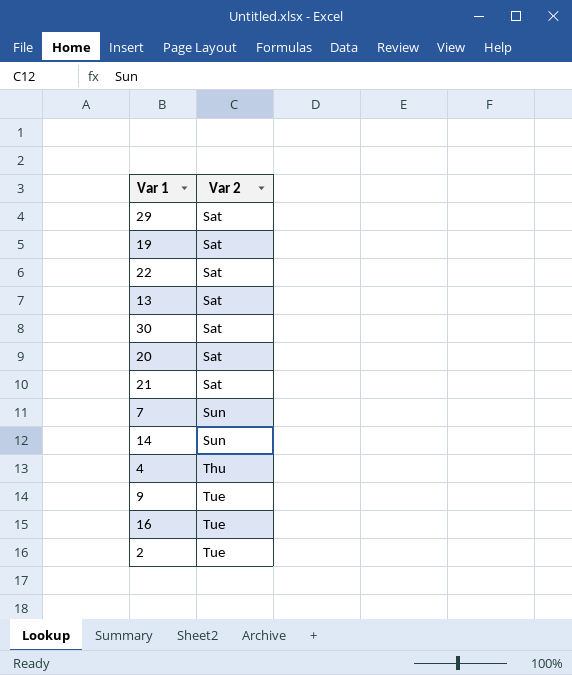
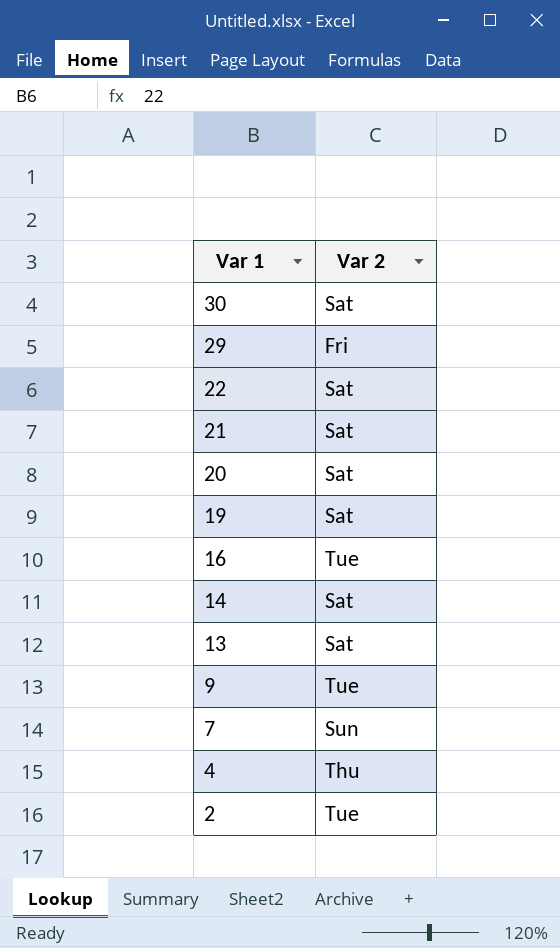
row order: Var 2 ascending -> Var 1 descending
29 | Var 2: Sat -> Fri
14 | Var 2: Sun -> Sat

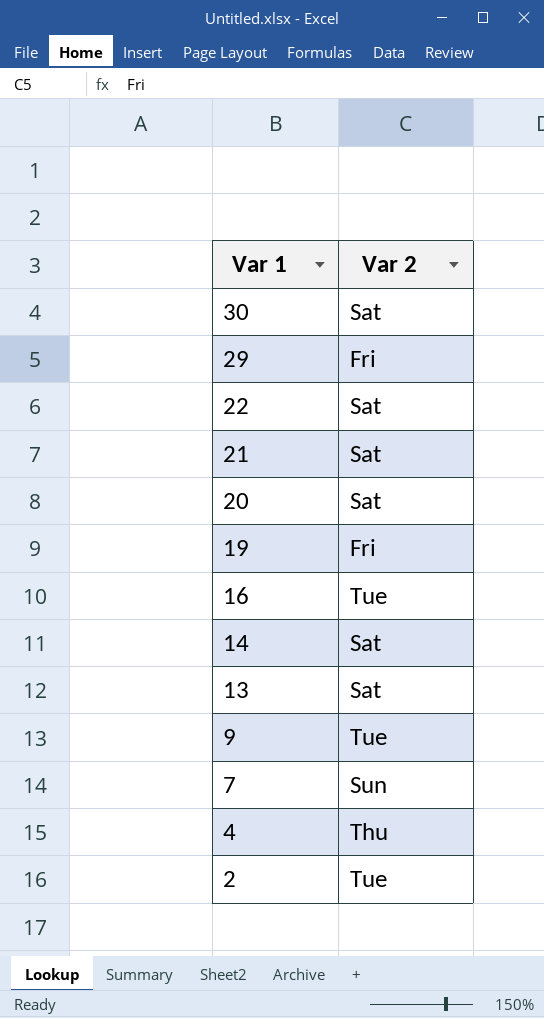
19 | Var 2: Sat -> Fri

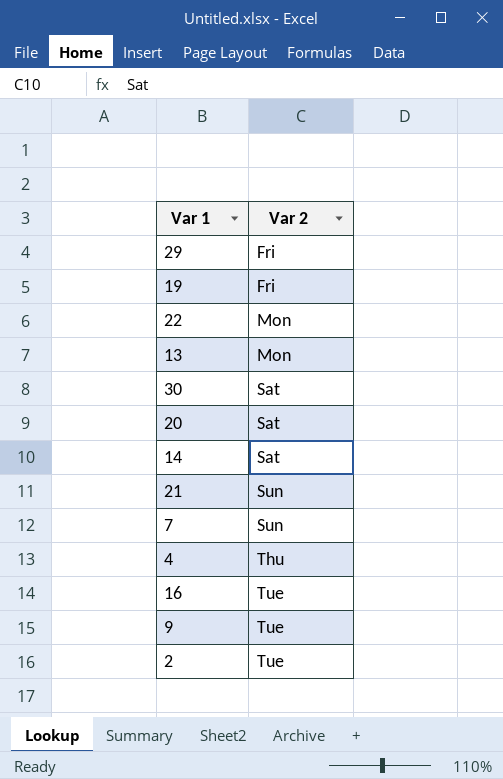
row order: Var 1 descending -> Var 2 ascending
22 | Var 2: Sat -> Mon
13 | Var 2: Sat -> Mon
21 | Var 2: Sat -> Sun

